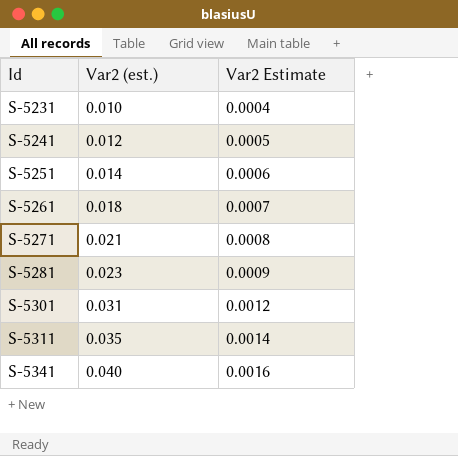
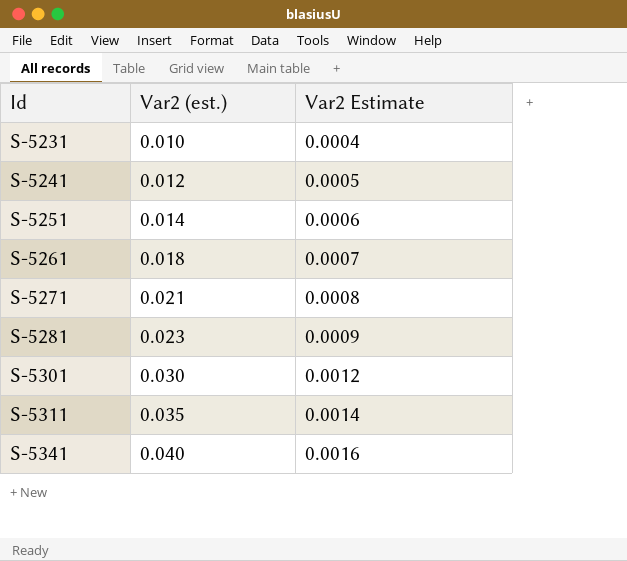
S-5301 | Var2 (est.): 0.031 -> 0.030

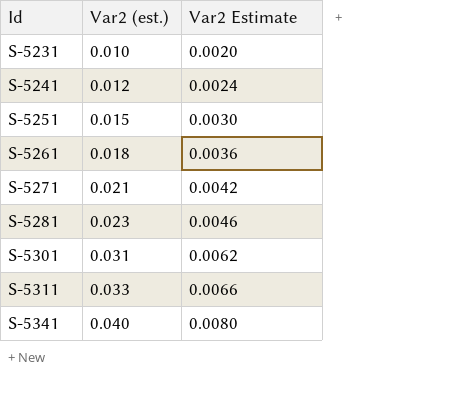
column Var2 Estimate | formula: [Var2 (est.)] * 0.04 -> [Var2 (est.)] * 0.2
S-5251 | Var2 (est.): 0.014 -> 0.015
S-5301 | Var2 (est.): 0.030 -> 0.031
S-5311 | Var2 (est.): 0.035 -> 0.033

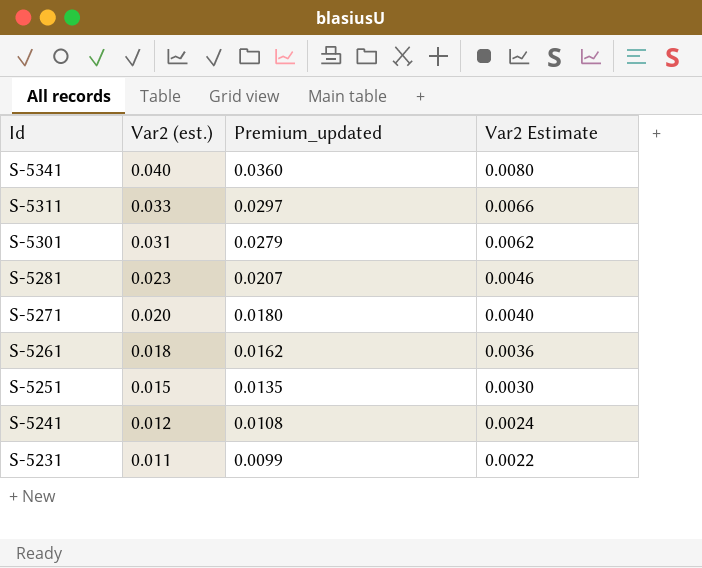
row order: Id ascending -> Id descending
column Premium_updated | formula: none -> [Var2 (est.)] * 0.9
S-5271 | Var2 (est.): 0.021 -> 0.020
S-5271 | Var2 Estimate: 0.0042 -> 0.0040
S-5231 | Var2 (est.): 0.010 -> 0.011
S-5231 | Var2 Estimate: 0.0020 -> 0.0022

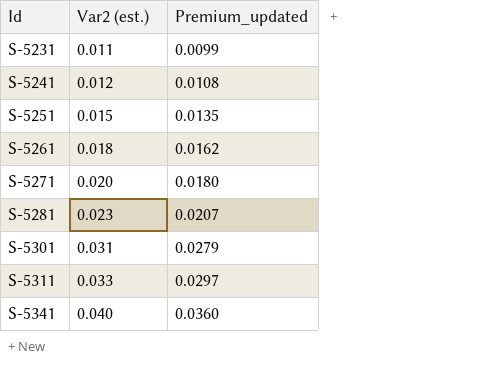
row order: Id descending -> Id ascending
column Var2 Estimate | formula: [Var2 (est.)] * 0.2 -> none

